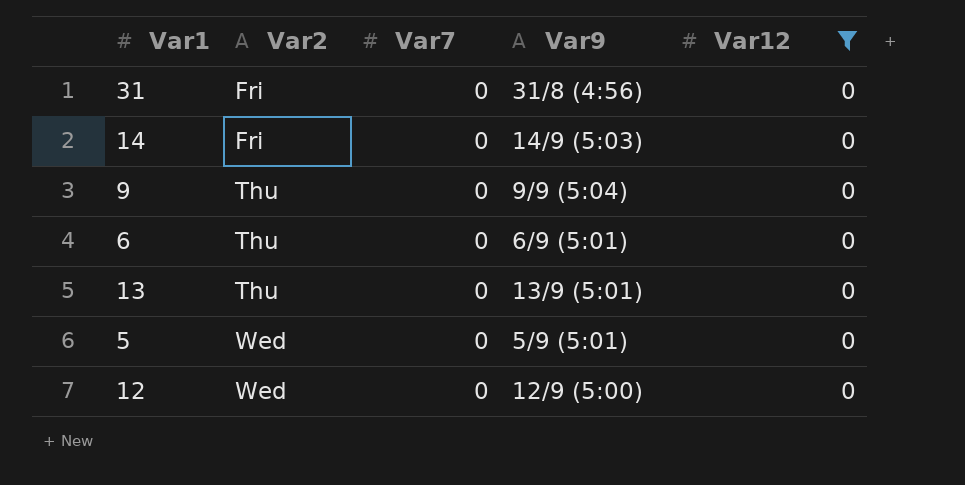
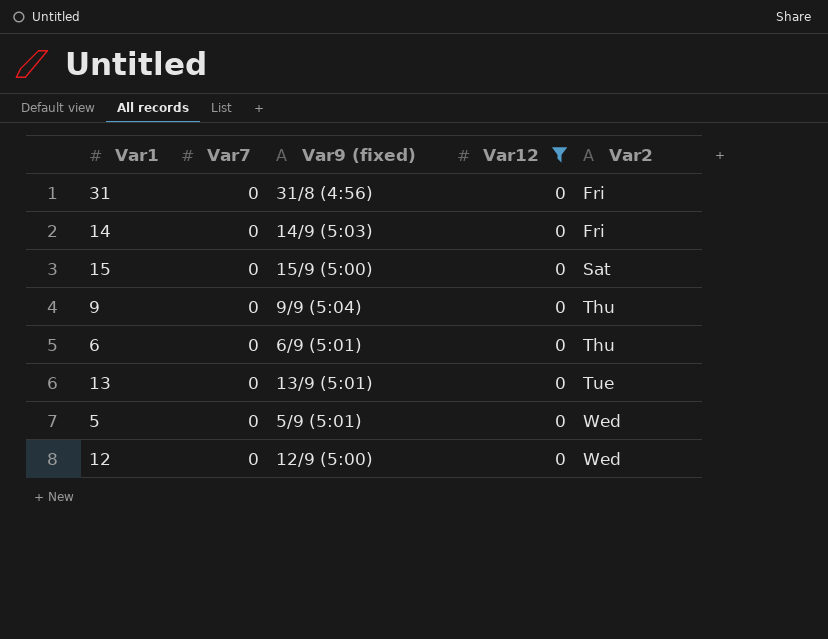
column name: Var9 -> Var9 (fixed)
column Var2 | position: 2 -> 5
row 15: none -> 0 | 15/9 (5:00) | 0 | Sat
13 | Var2: Thu -> Tue

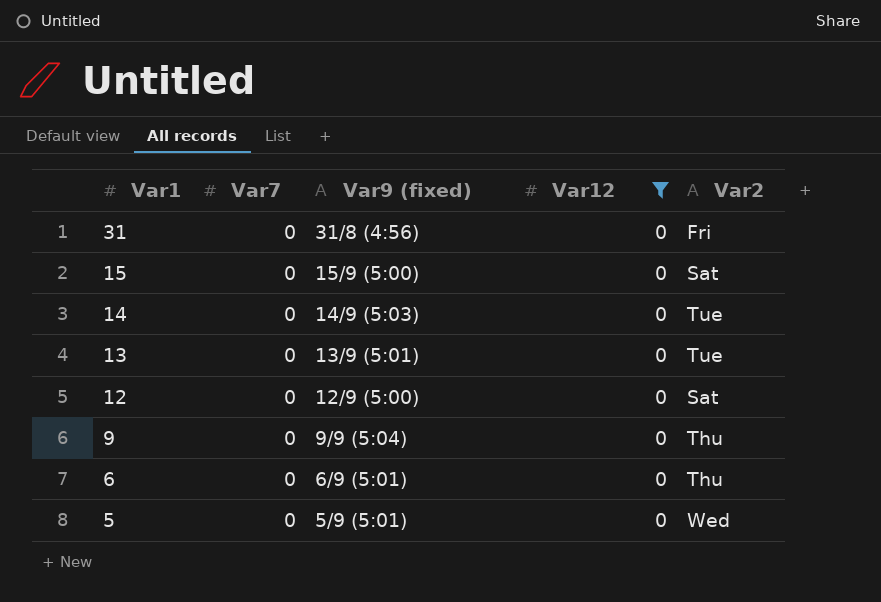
row order: Var2 ascending -> Var1 descending
14 | Var2: Fri -> Tue
12 | Var2: Wed -> Sat

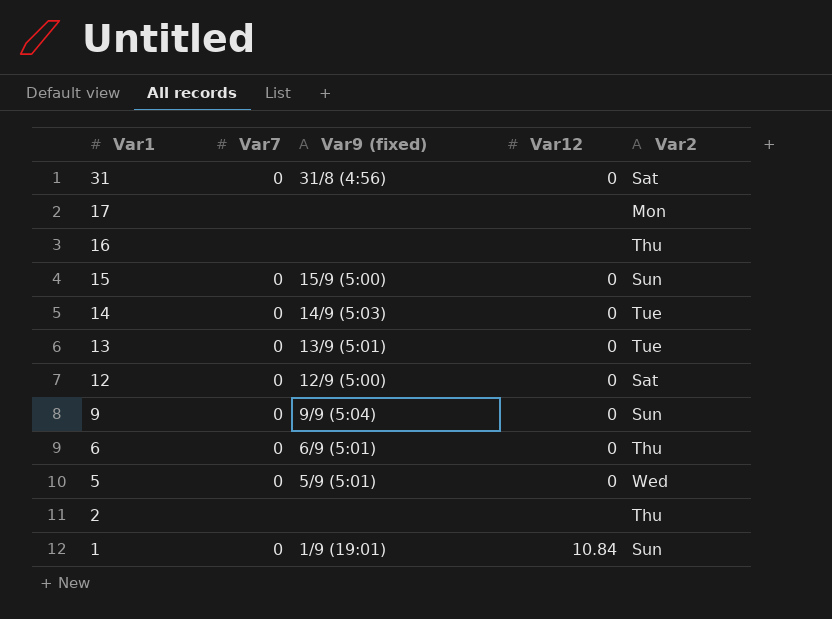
filter: Var12 = 0 -> none
31 | Var2: Fri -> Sat
15 | Var2: Sat -> Sun
9 | Var2: Thu -> Sun

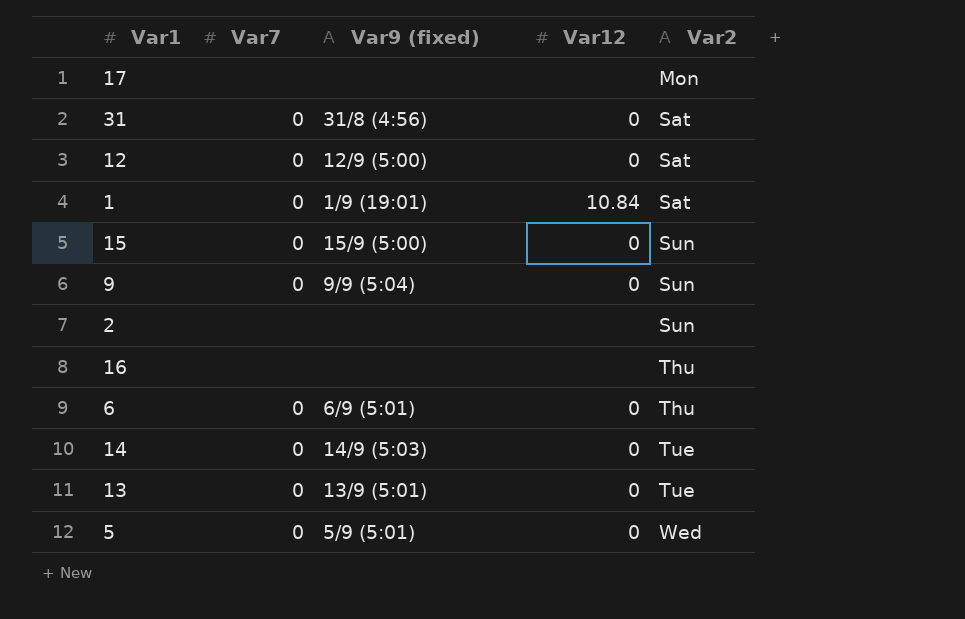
row order: Var1 descending -> Var2 ascending
1 | Var2: Sun -> Sat
2 | Var2: Thu -> Sun

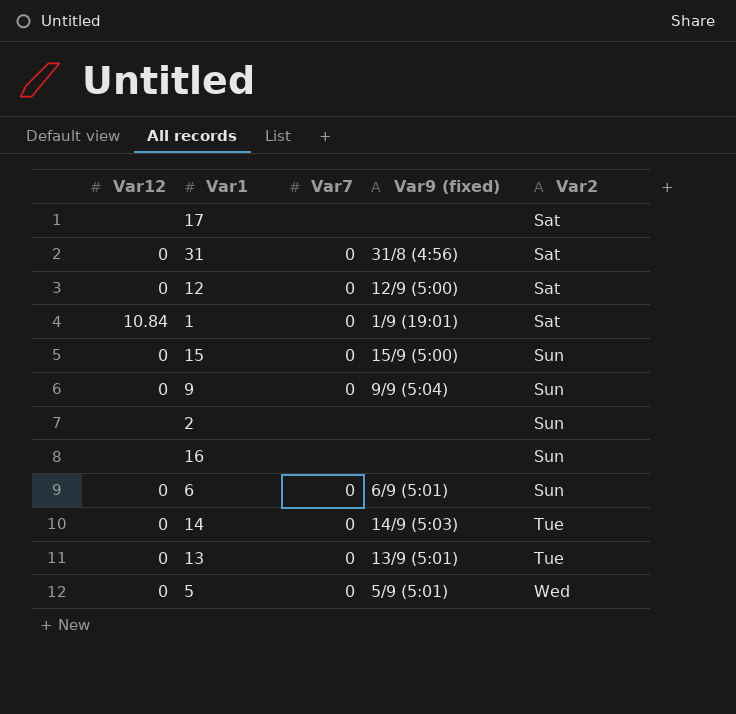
column Var12 | position: 4 -> 1
17 | Var2: Mon -> Sat
16 | Var2: Thu -> Sun
6 | Var2: Thu -> Sun

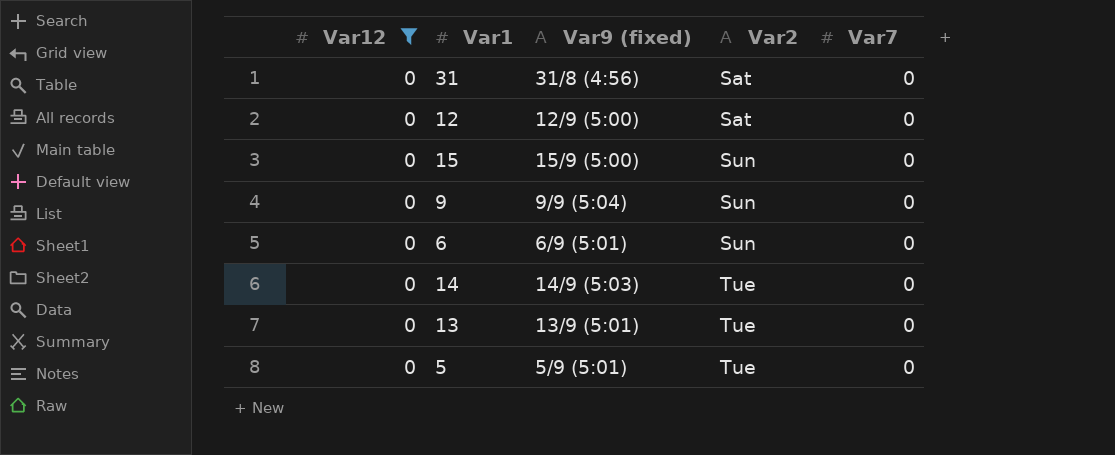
filter: none -> Var12 = 0
column Var7 | position: 3 -> 5
5 | Var2: Wed -> Tue

